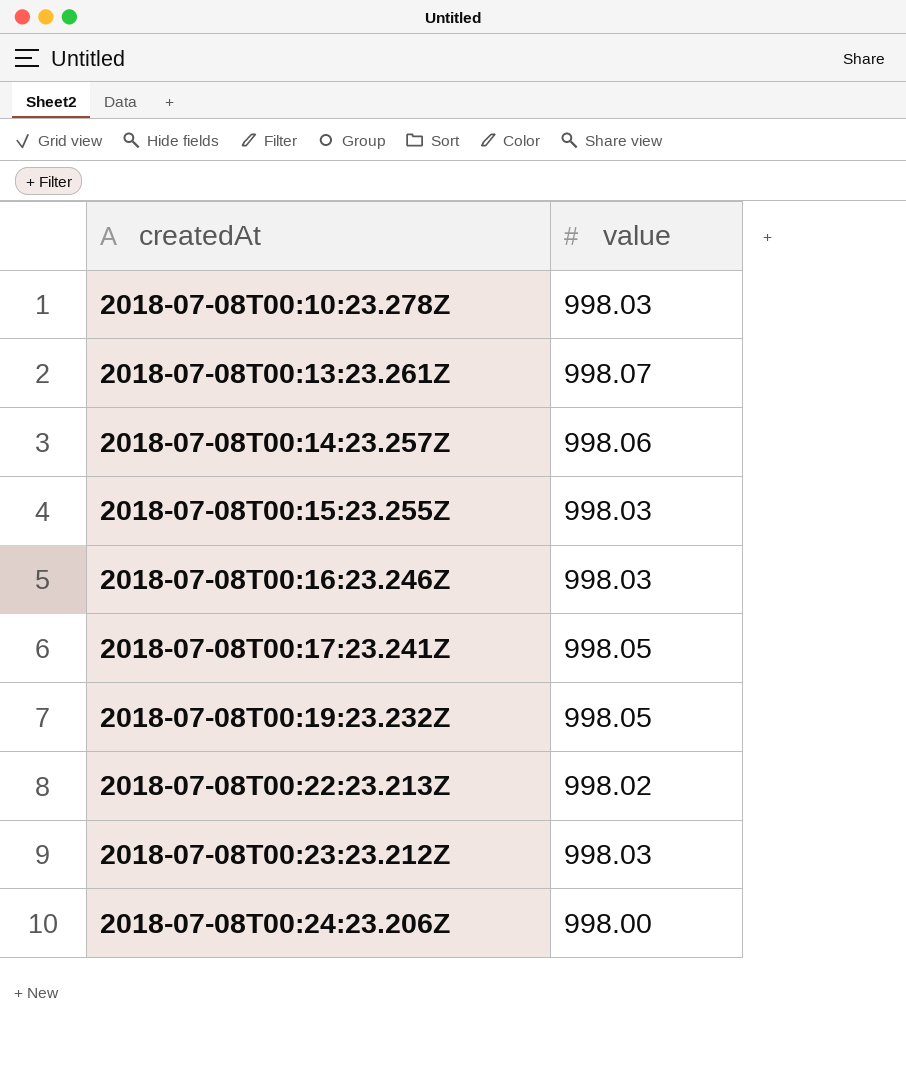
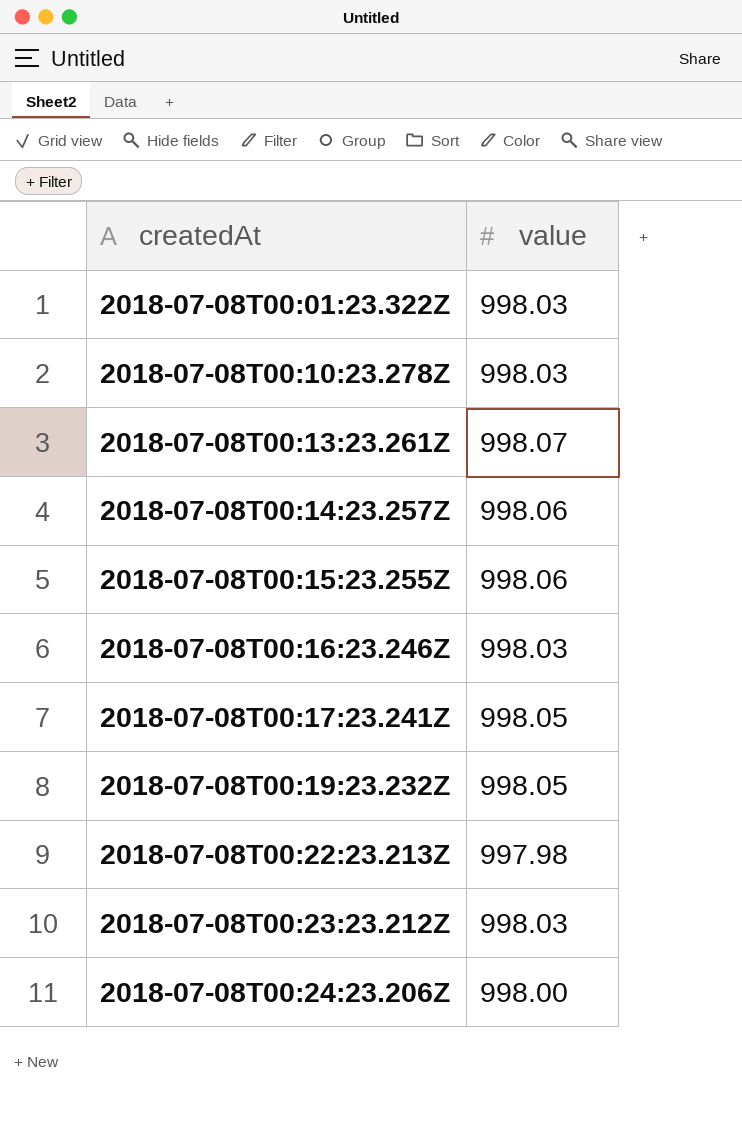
row 2018-07-08T00:01:23.322Z: none -> 998.03
2018-07-08T00:15:23.255Z | value: 998.03 -> 998.06
2018-07-08T00:22:23.213Z | value: 998.02 -> 997.98

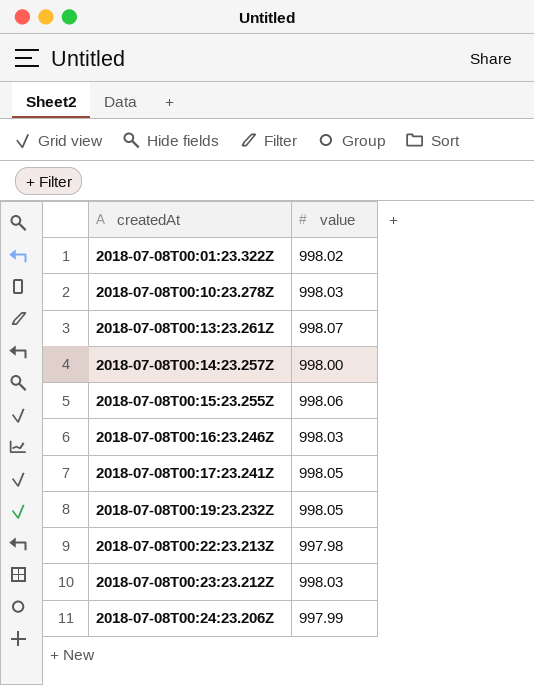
2018-07-08T00:01:23.322Z | value: 998.03 -> 998.02
2018-07-08T00:14:23.257Z | value: 998.06 -> 998.00
2018-07-08T00:24:23.206Z | value: 998.00 -> 997.99

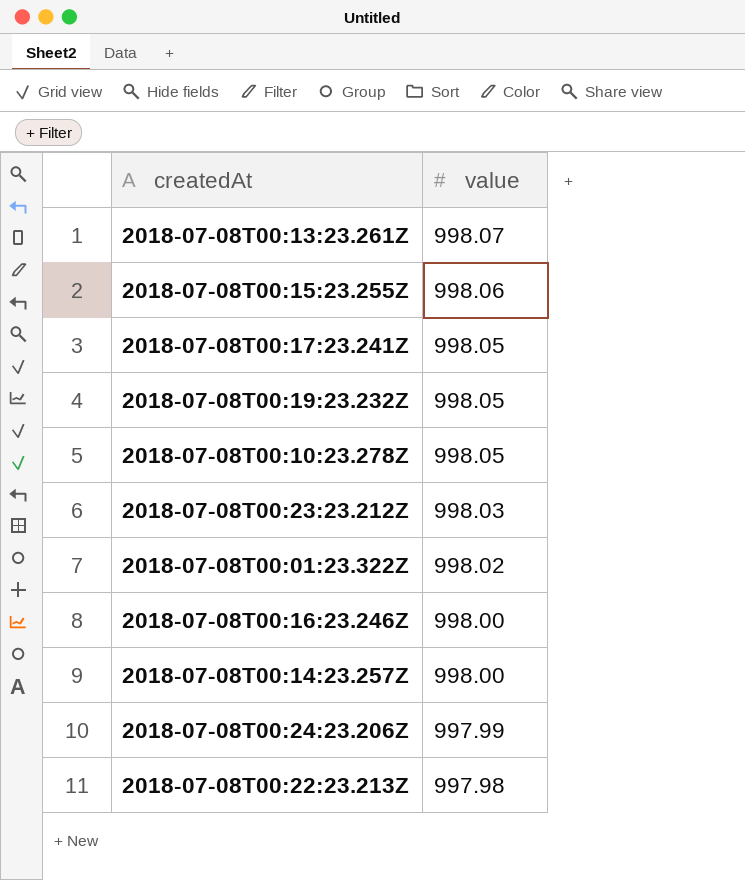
row order: createdAt ascending -> value descending
2018-07-08T00:10:23.278Z | value: 998.03 -> 998.05
2018-07-08T00:16:23.246Z | value: 998.03 -> 998.00

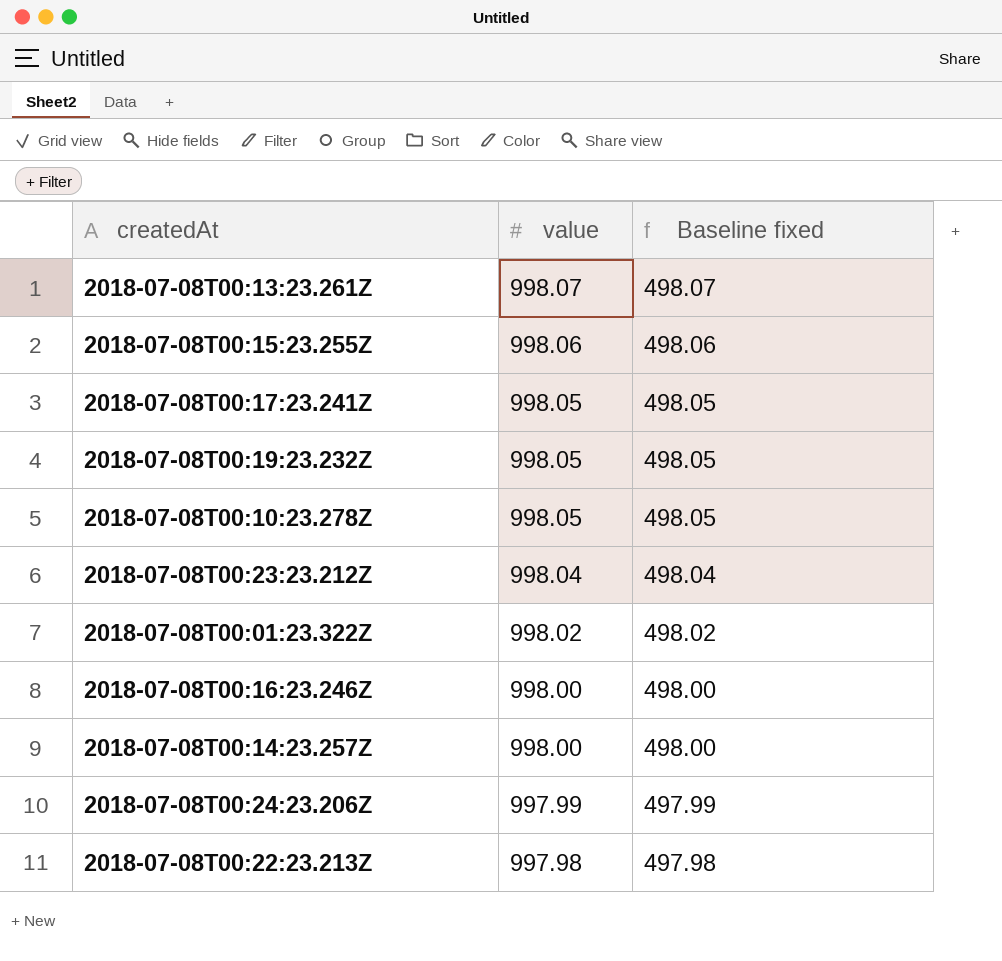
column Baseline fixed | formula: none -> [value] - 500
2018-07-08T00:23:23.212Z | value: 998.03 -> 998.04

